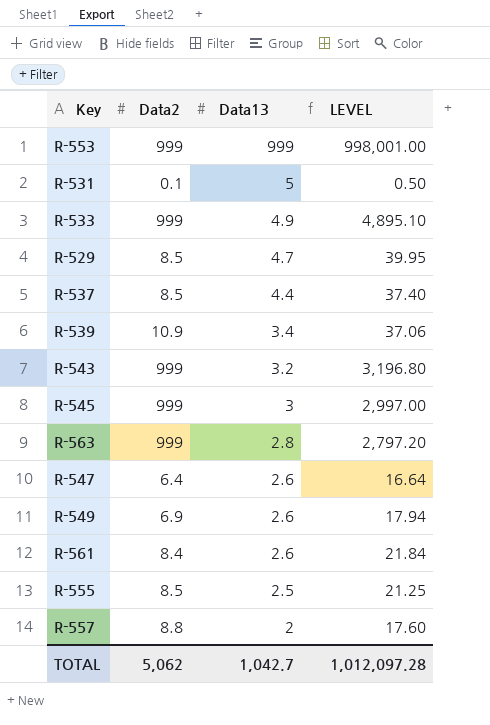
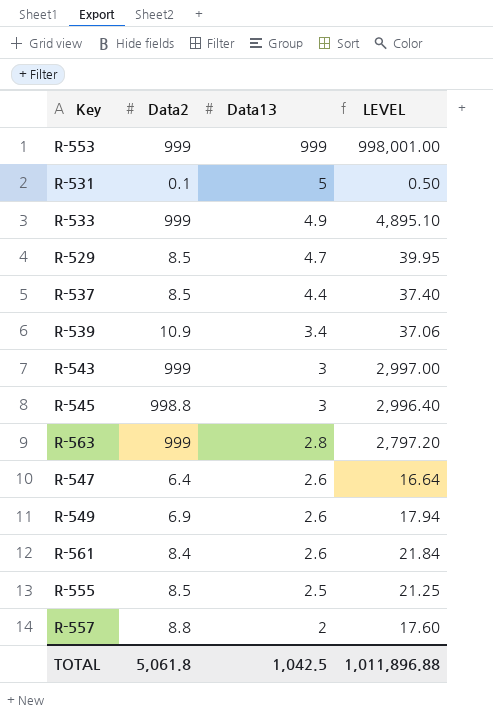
R-543 | Data13: 3.2 -> 3
R-543 | LEVEL: 3,196.80 -> 2,997.00
R-545 | Data2: 999 -> 998.8
R-545 | LEVEL: 2,997.00 -> 2,996.40
TOTAL | Data2: 5,062 -> 5,061.8
TOTAL | Data13: 1,042.7 -> 1,042.5
TOTAL | LEVEL: 1,012,097.28 -> 1,011,896.88

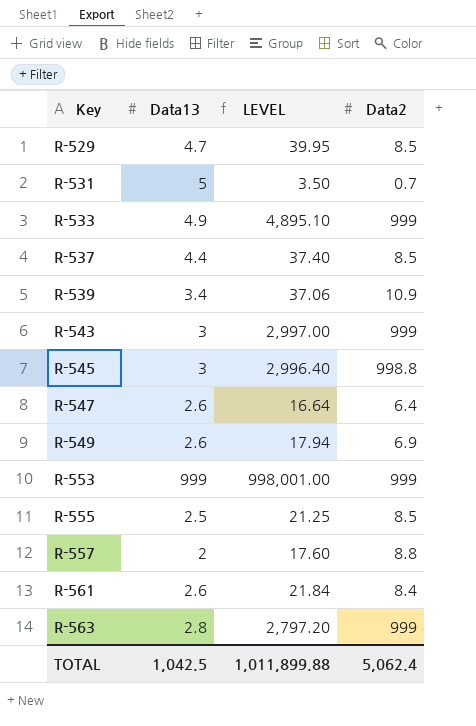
row order: Data13 descending -> Key ascending
column Data2 | position: 2 -> 4
R-531 | LEVEL: 0.50 -> 3.50
R-531 | Data2: 0.1 -> 0.7
TOTAL | LEVEL: 1,011,896.88 -> 1,011,899.88
TOTAL | Data2: 5,061.8 -> 5,062.4

